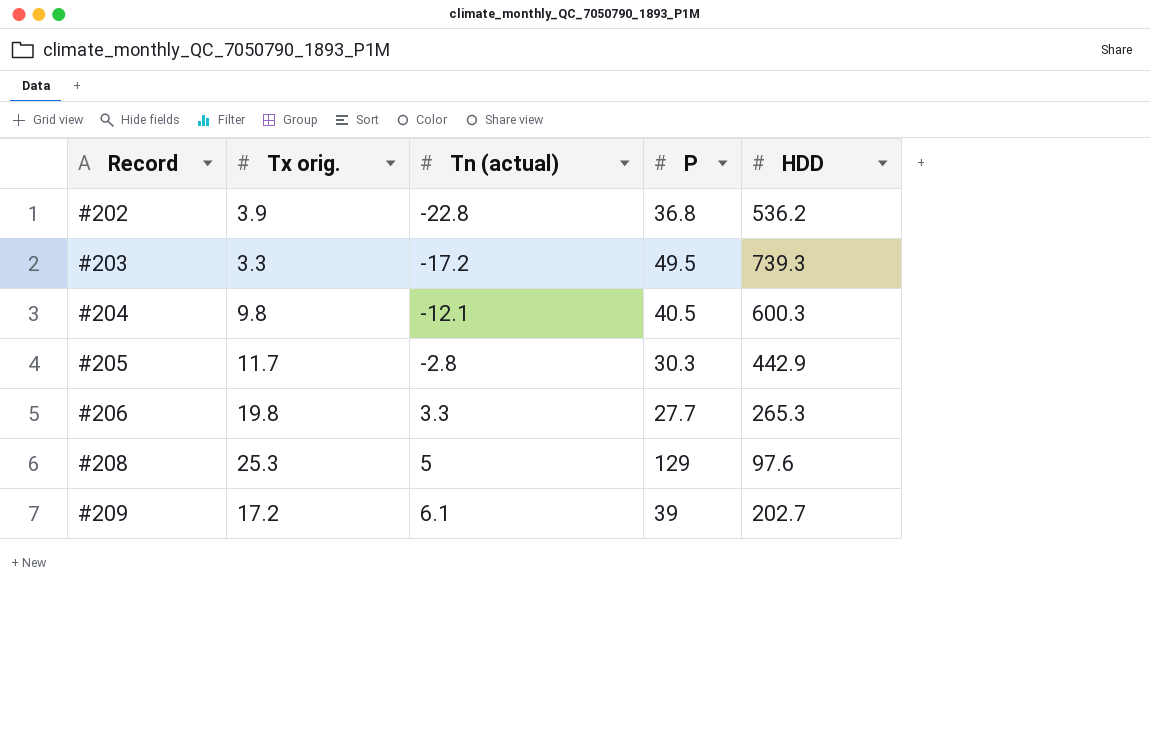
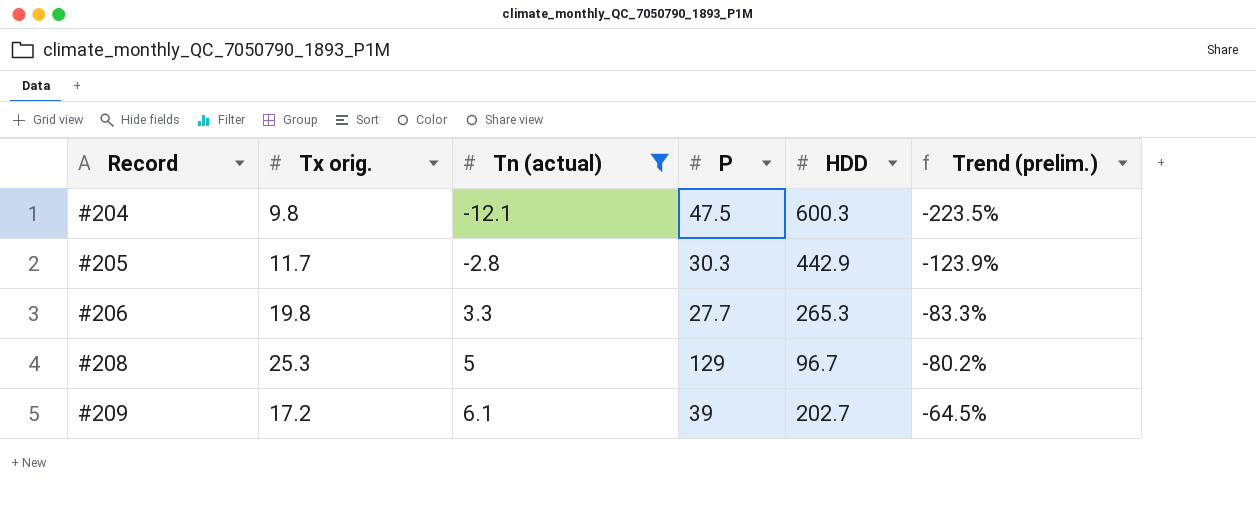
filter: none -> Tn (actual) >= -12.1
column Trend (prelim.) | formula: none -> ([Tn (actual)] - [Tx orig.]) / [Tx orig.]
#204 | P: 40.5 -> 47.5
#208 | HDD: 97.6 -> 96.7

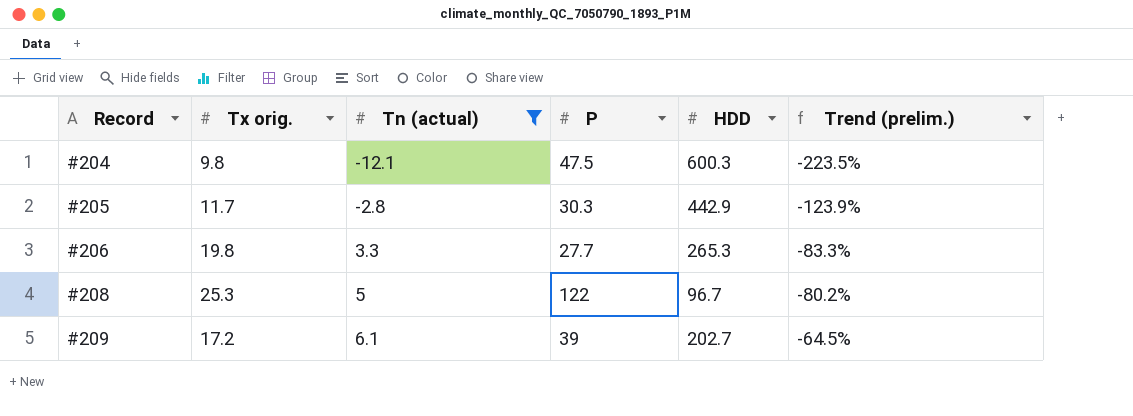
#208 | P: 129 -> 122

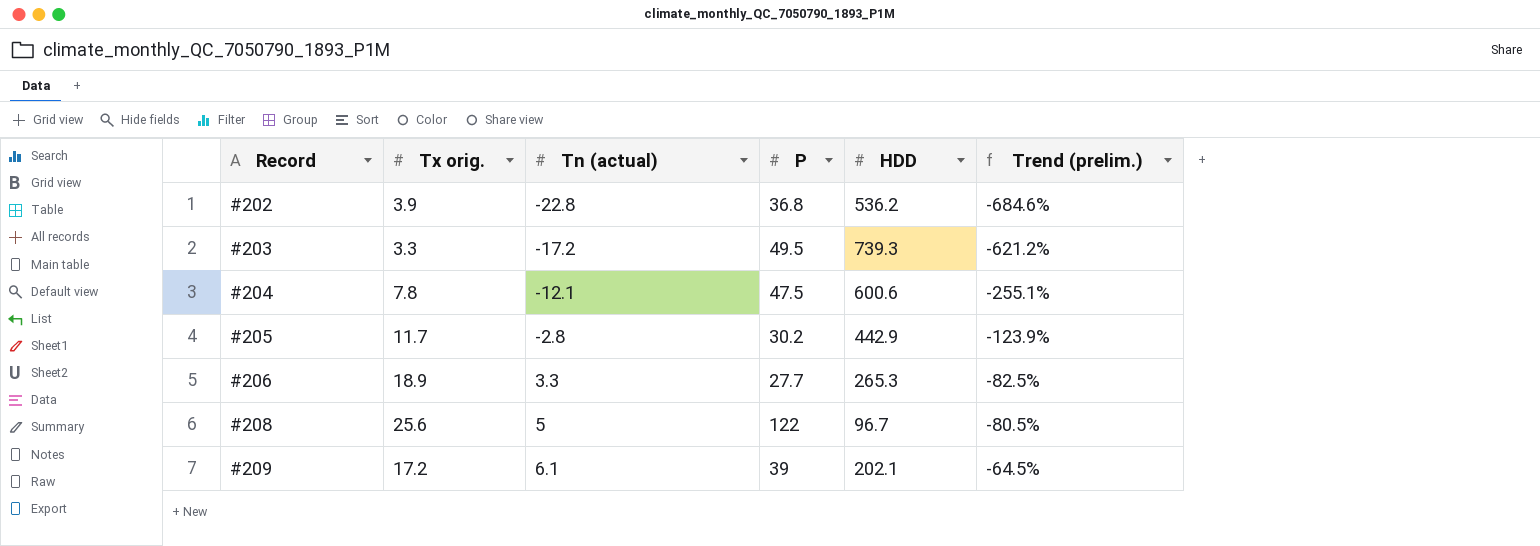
filter: Tn (actual) >= -12.1 -> none
#204 | Tx orig.: 9.8 -> 7.8
#204 | HDD: 600.3 -> 600.6
#204 | Trend (prelim.): -223.5% -> -255.1%
#205 | P: 30.3 -> 30.2
#206 | Tx orig.: 19.8 -> 18.9
#206 | Trend (prelim.): -83.3% -> -82.5%
#208 | Tx orig.: 25.3 -> 25.6
#208 | Trend (prelim.): -80.2% -> -80.5%
#209 | HDD: 202.7 -> 202.1

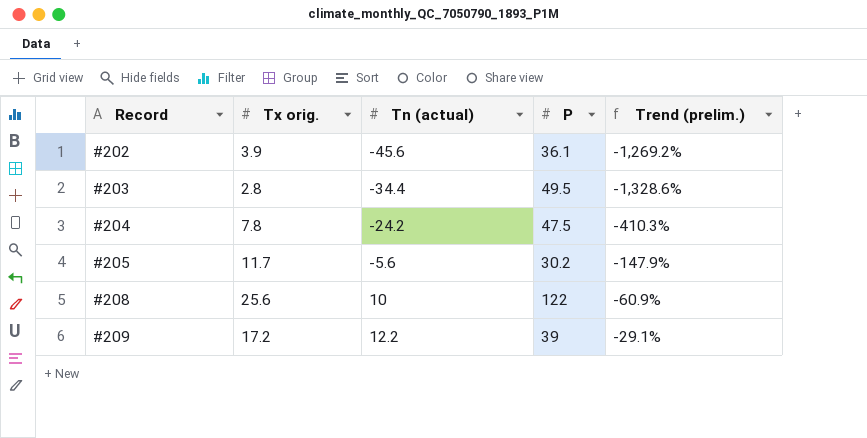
column HDD | position: 5 -> none
row #206: 18.9 | 3.3 | 27.7 | 265.3 | -82.5% -> none
#202 | Tn (actual): -22.8 -> -45.6
#202 | P: 36.8 -> 36.1
#202 | Trend (prelim.): -684.6% -> -1,269.2%
#203 | Tx orig.: 3.3 -> 2.8
#203 | Tn (actual): -17.2 -> -34.4
#203 | Trend (prelim.): -621.2% -> -1,328.6%
#204 | Tn (actual): -12.1 -> -24.2
#204 | Trend (prelim.): -255.1% -> -410.3%
#205 | Tn (actual): -2.8 -> -5.6
#205 | Trend (prelim.): -123.9% -> -147.9%
#208 | Tn (actual): 5 -> 10
#208 | Trend (prelim.): -80.5% -> -60.9%
#209 | Tn (actual): 6.1 -> 12.2
#209 | Trend (prelim.): -64.5% -> -29.1%

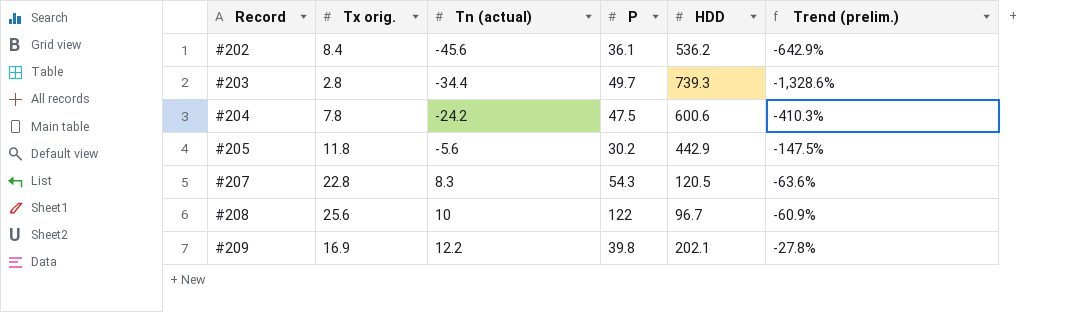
column HDD | position: none -> 5
#202 | Tx orig.: 3.9 -> 8.4
#202 | Trend (prelim.): -1,269.2% -> -642.9%
#203 | P: 49.5 -> 49.7
#205 | Tx orig.: 11.7 -> 11.8
#205 | Trend (prelim.): -147.9% -> -147.5%
row #207: none -> 22.8 | 8.3 | 54.3 | 120.5 | -63.6%
#209 | Tx orig.: 17.2 -> 16.9
#209 | P: 39 -> 39.8
#209 | Trend (prelim.): -29.1% -> -27.8%

